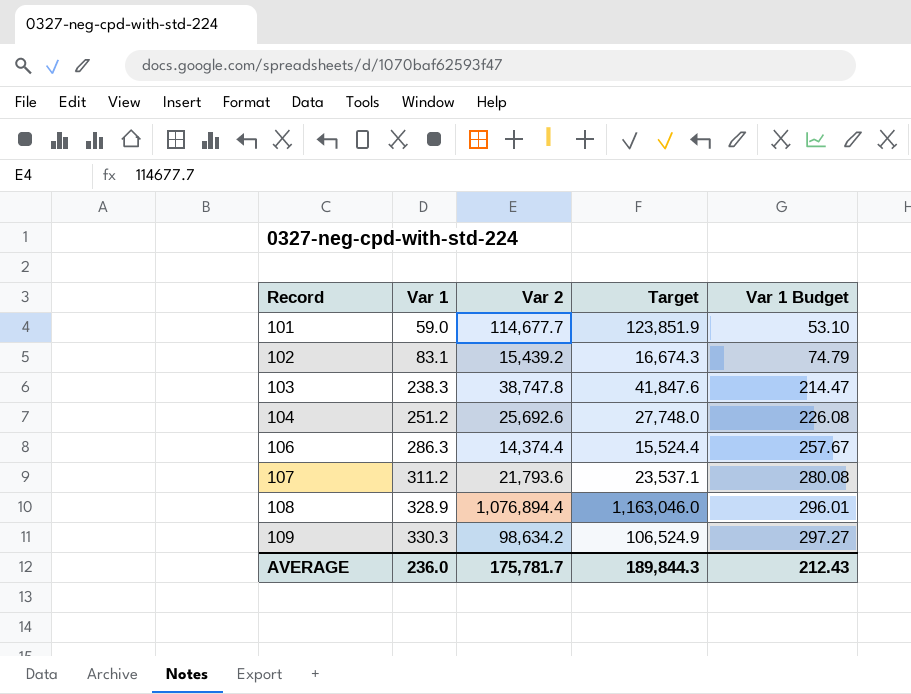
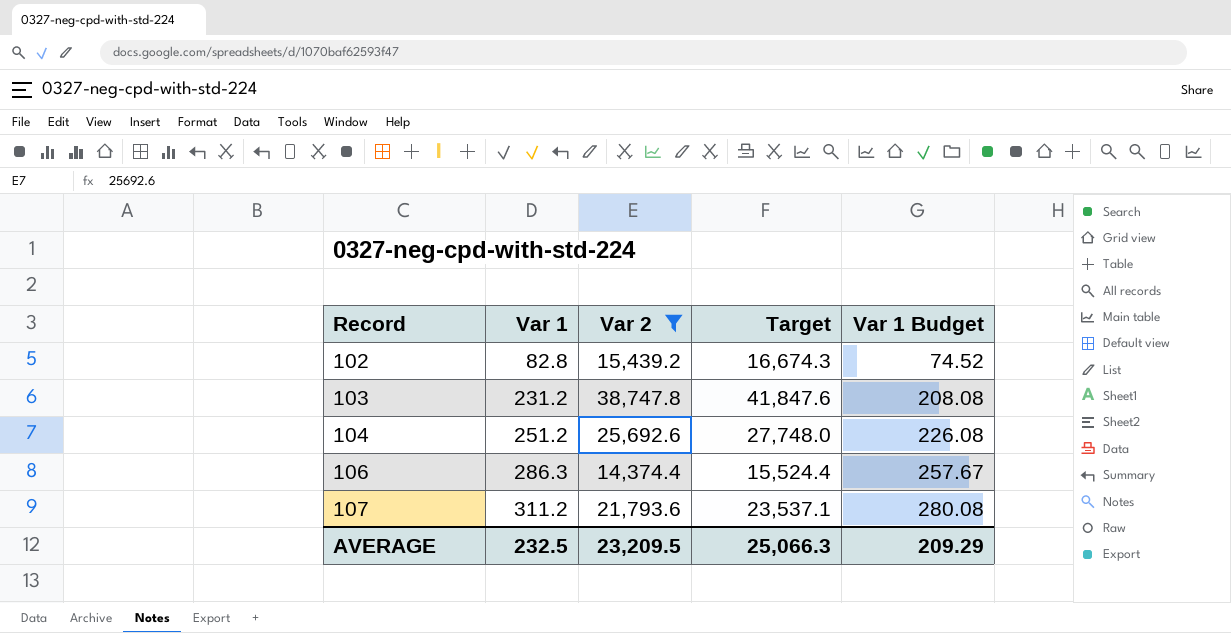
filter: none -> Var 2 <= 38,747.8
102 | Var 1: 83.1 -> 82.8
102 | Var 1 Budget: 74.79 -> 74.52
103 | Var 1: 238.3 -> 231.2
103 | Var 1 Budget: 214.47 -> 208.08
AVERAGE | Var 1: 236.0 -> 232.5
AVERAGE | Var 2: 175,781.7 -> 23,209.5
AVERAGE | Target: 189,844.3 -> 25,066.3
AVERAGE | Var 1 Budget: 212.43 -> 209.29

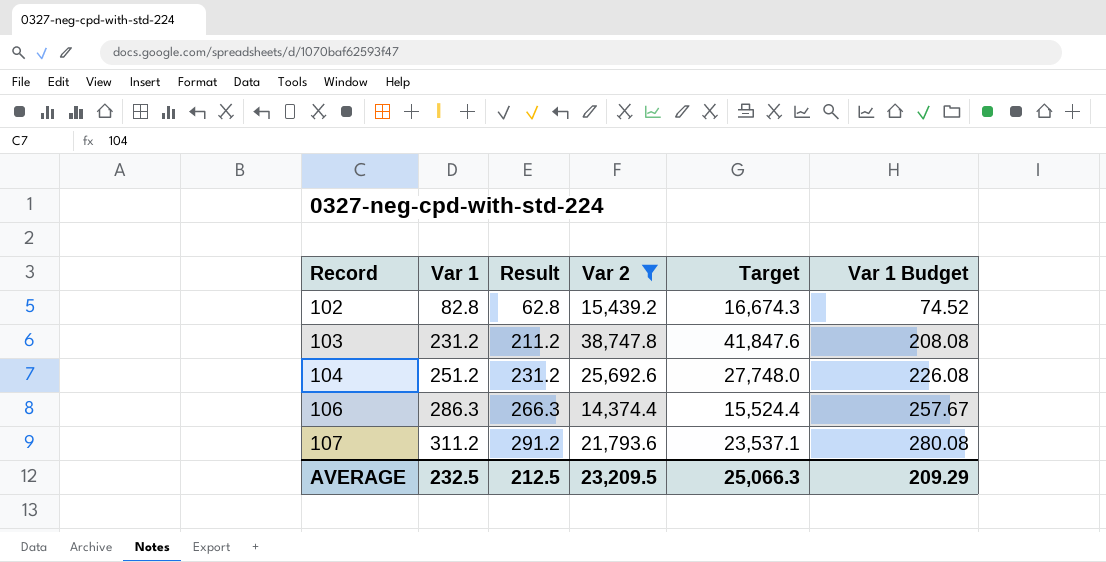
column Result | formula: none -> [Var 1] - 20

